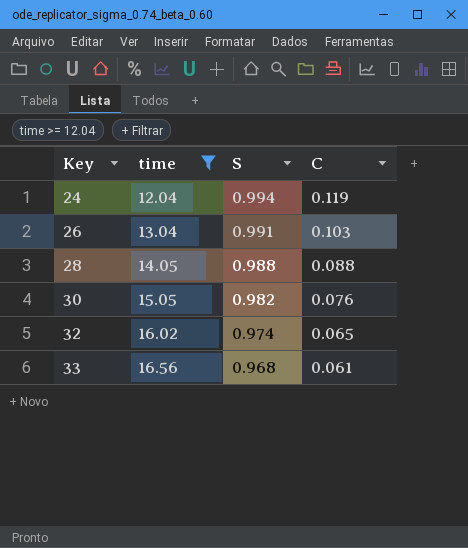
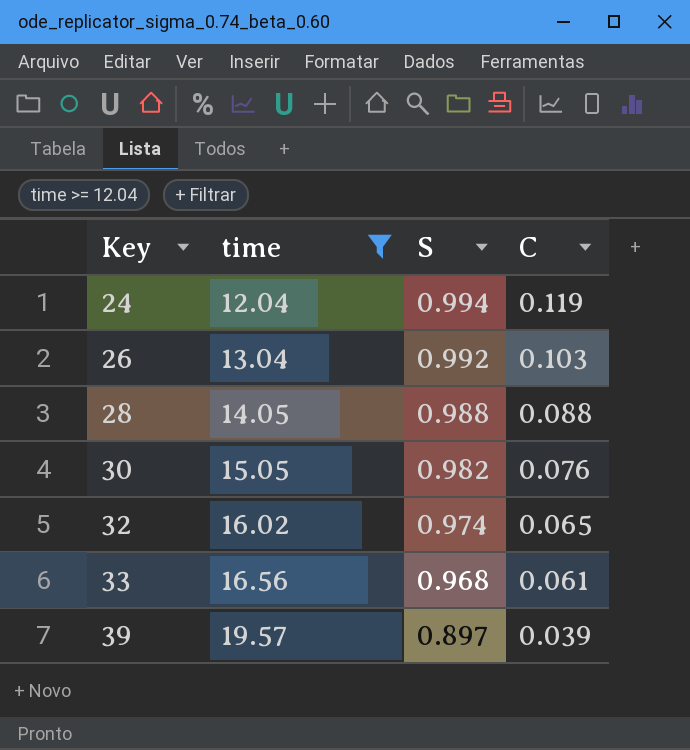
26 | S: 0.991 -> 0.992
row 39: none -> 19.57 | 0.897 | 0.039

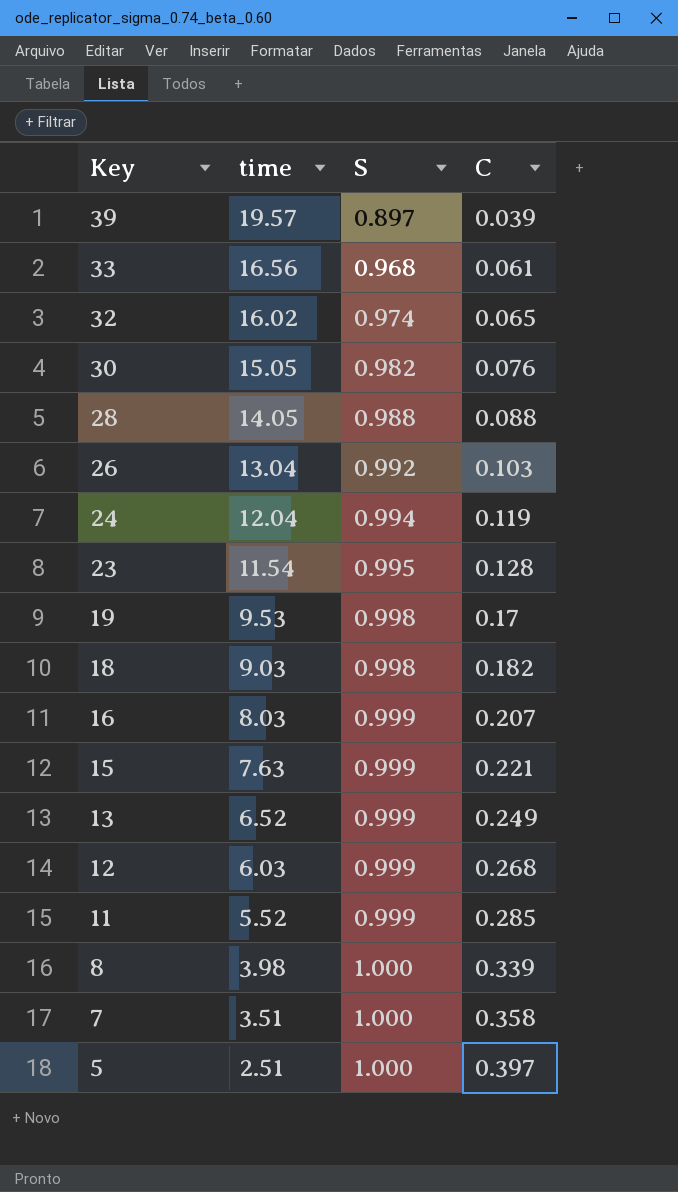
filter: time >= 12.04 -> none
row order: Key ascending -> Key descending

